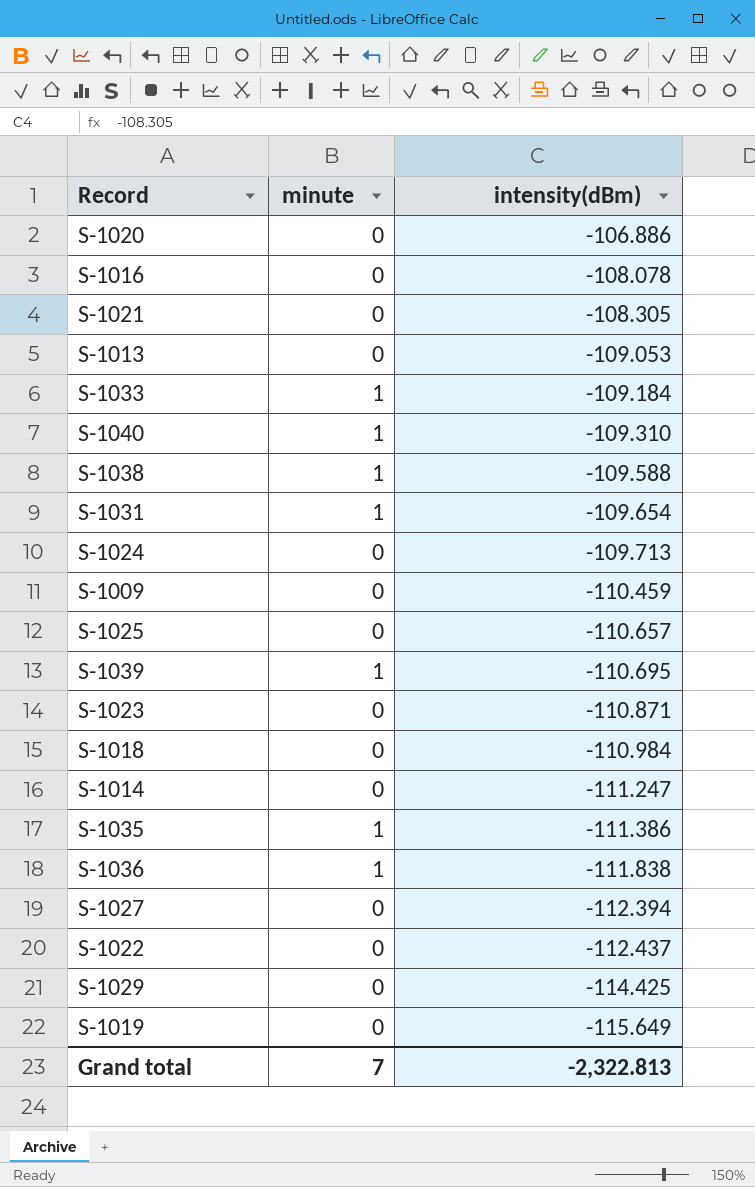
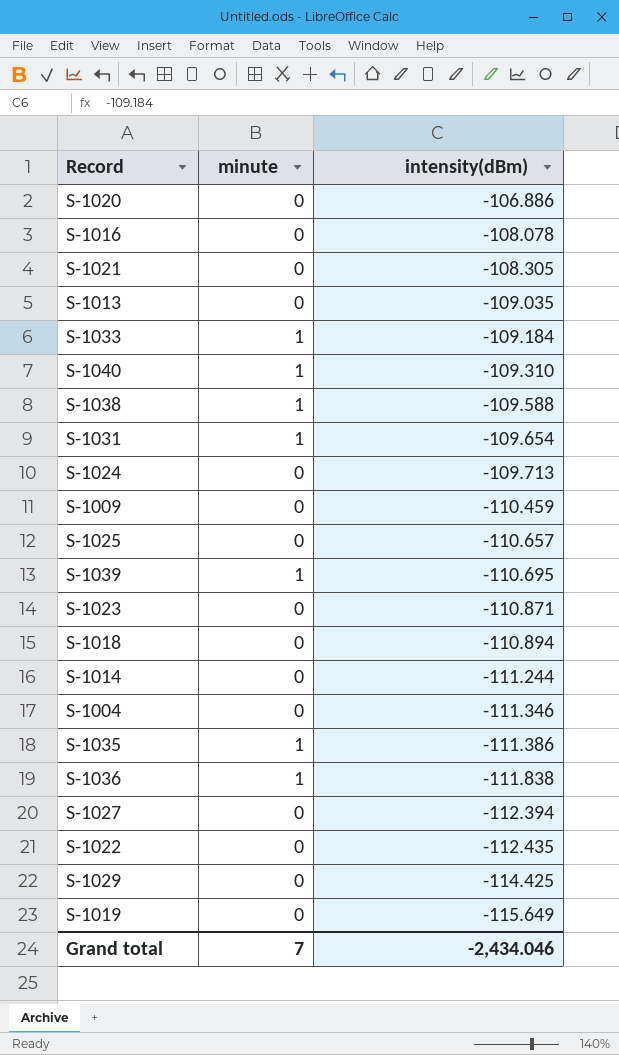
S-1013 | intensity(dBm): -109.053 -> -109.035
S-1018 | intensity(dBm): -110.984 -> -110.894
S-1014 | intensity(dBm): -111.247 -> -111.244
row S-1004: none -> 0 | -111.346
S-1022 | intensity(dBm): -112.437 -> -112.435
Grand total | intensity(dBm): -2,322.813 -> -2,434.046

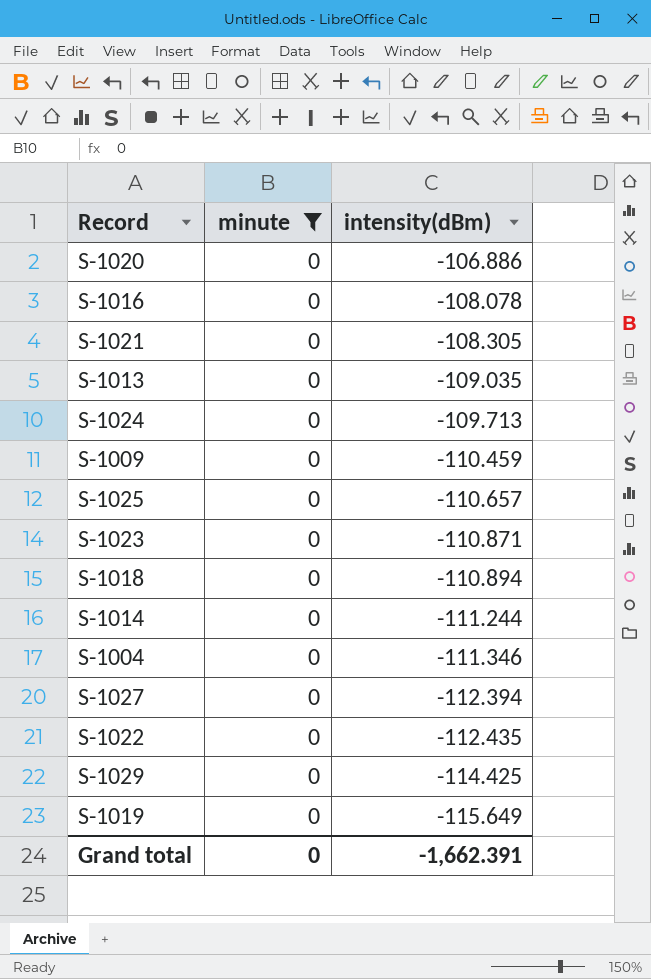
filter: none -> minute = 0
Grand total | minute: 7 -> 0
Grand total | intensity(dBm): -2,434.046 -> -1,662.391

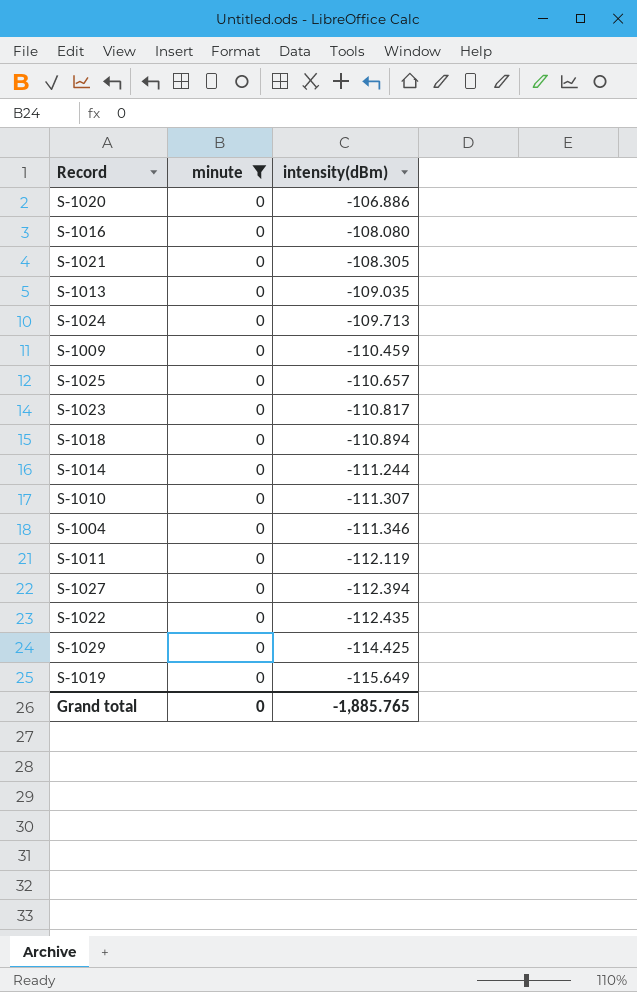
S-1016 | intensity(dBm): -108.078 -> -108.080
S-1023 | intensity(dBm): -110.871 -> -110.817
row S-1010: none -> 0 | -111.307
row S-1011: none -> 0 | -112.119
Grand total | intensity(dBm): -1,662.391 -> -1,885.765

